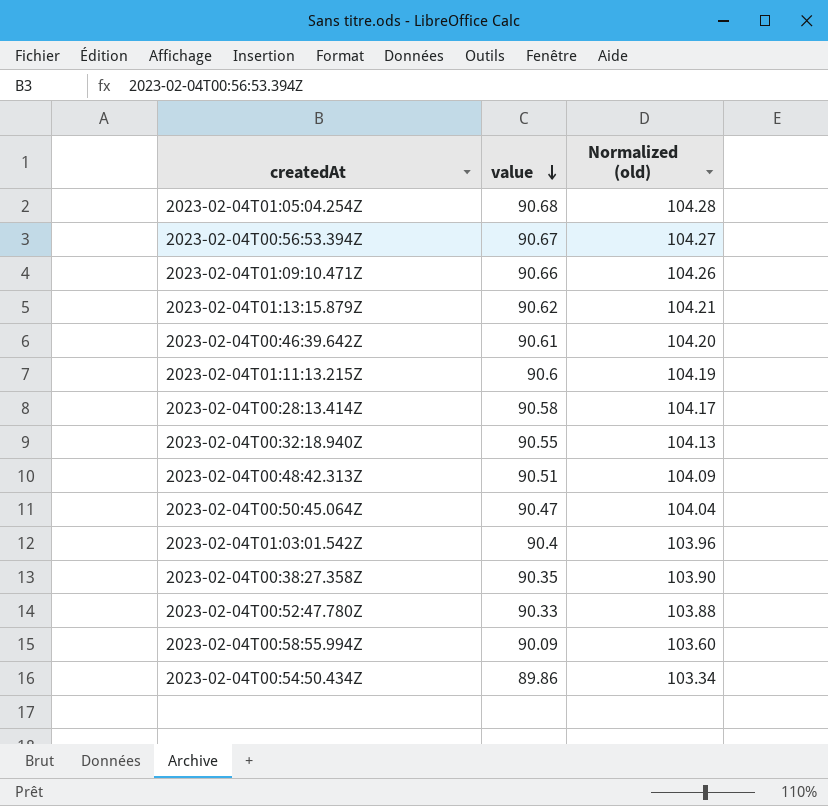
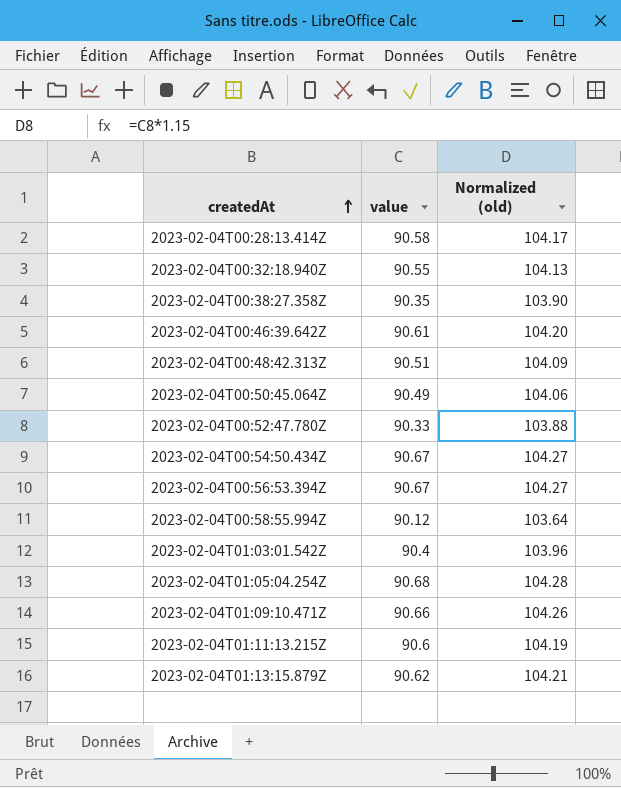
row order: value descending -> createdAt ascending
2023-02-04T00:50:45.064Z | value: 90.47 -> 90.49
2023-02-04T00:50:45.064Z | Normalized (old): 104.04 -> 104.06
2023-02-04T00:54:50.434Z | value: 89.86 -> 90.67
2023-02-04T00:54:50.434Z | Normalized (old): 103.34 -> 104.27
2023-02-04T00:58:55.994Z | value: 90.09 -> 90.12
2023-02-04T00:58:55.994Z | Normalized (old): 103.60 -> 103.64

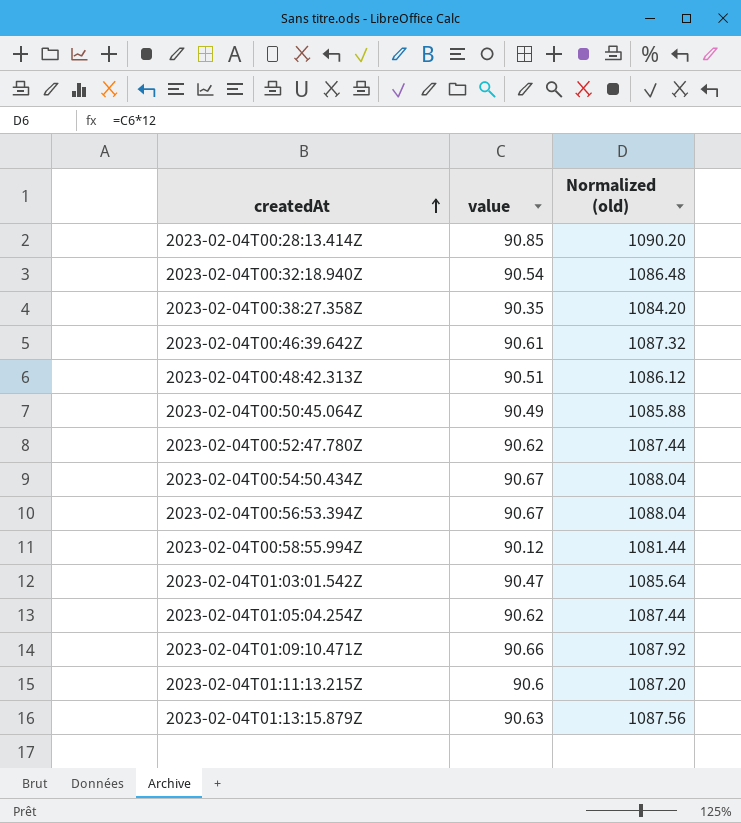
column Normalized (old) | formula: [value] * 1.15 -> [value] * 12
2023-02-04T00:28:13.414Z | value: 90.58 -> 90.85
2023-02-04T00:32:18.940Z | value: 90.55 -> 90.54
2023-02-04T00:52:47.780Z | value: 90.33 -> 90.62
2023-02-04T01:03:01.542Z | value: 90.4 -> 90.47
2023-02-04T01:05:04.254Z | value: 90.68 -> 90.62
2023-02-04T01:13:15.879Z | value: 90.62 -> 90.63

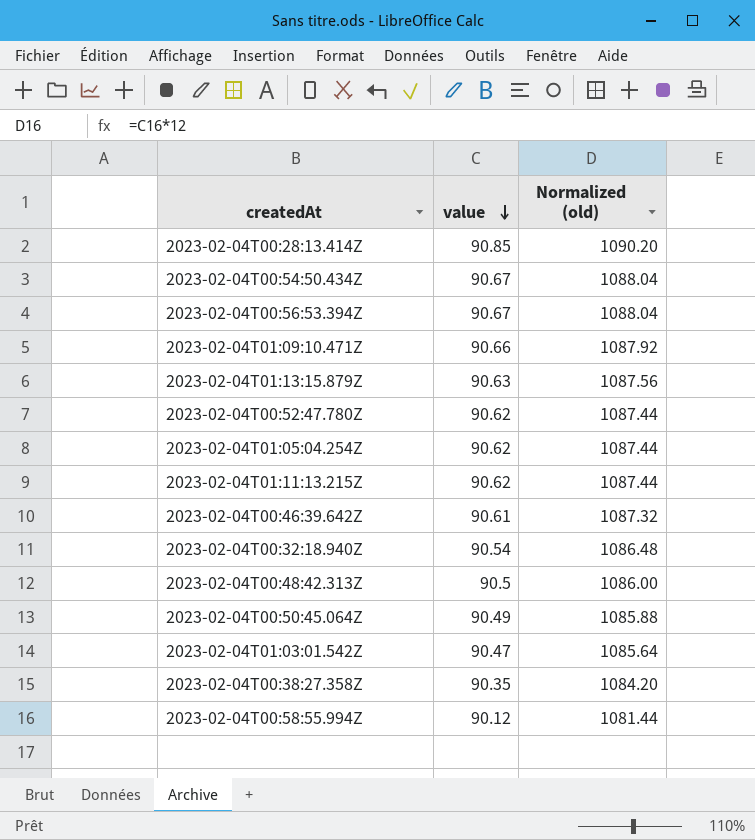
row order: createdAt ascending -> value descending
2023-02-04T01:11:13.215Z | value: 90.6 -> 90.62
2023-02-04T01:11:13.215Z | Normalized (old): 1087.20 -> 1087.44
2023-02-04T00:48:42.313Z | value: 90.51 -> 90.5
2023-02-04T00:48:42.313Z | Normalized (old): 1086.12 -> 1086.00

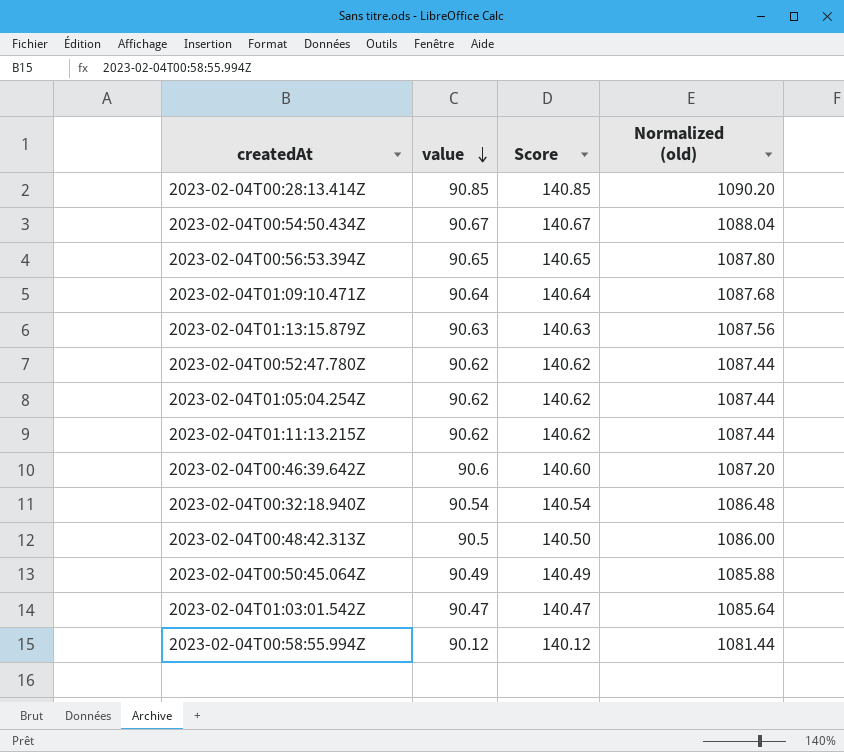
column Score | formula: none -> [value] + 50
row 2023-02-04T00:38:27.358Z: 90.35 | 1084.20 -> none
2023-02-04T00:56:53.394Z | value: 90.67 -> 90.65
2023-02-04T00:56:53.394Z | Normalized (old): 1088.04 -> 1087.80
2023-02-04T01:09:10.471Z | value: 90.66 -> 90.64
2023-02-04T01:09:10.471Z | Normalized (old): 1087.92 -> 1087.68
2023-02-04T00:46:39.642Z | value: 90.61 -> 90.6
2023-02-04T00:46:39.642Z | Normalized (old): 1087.32 -> 1087.20

